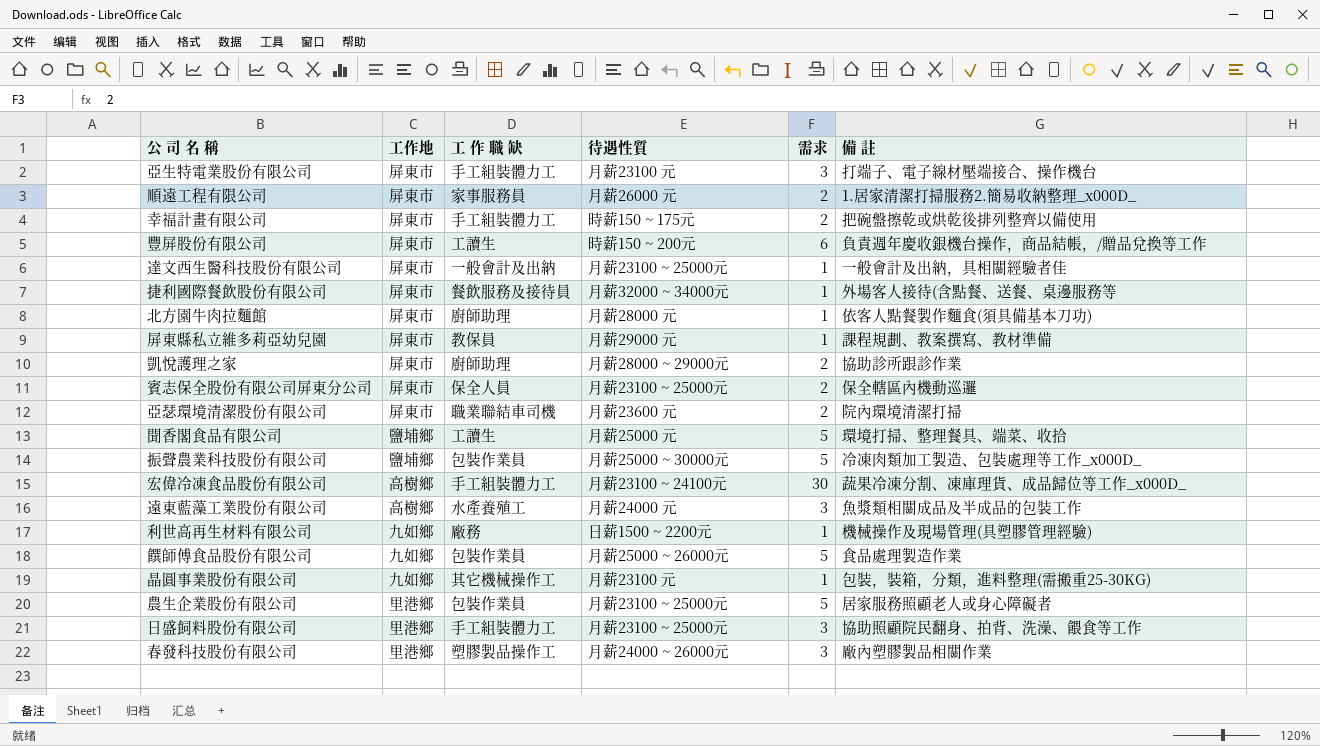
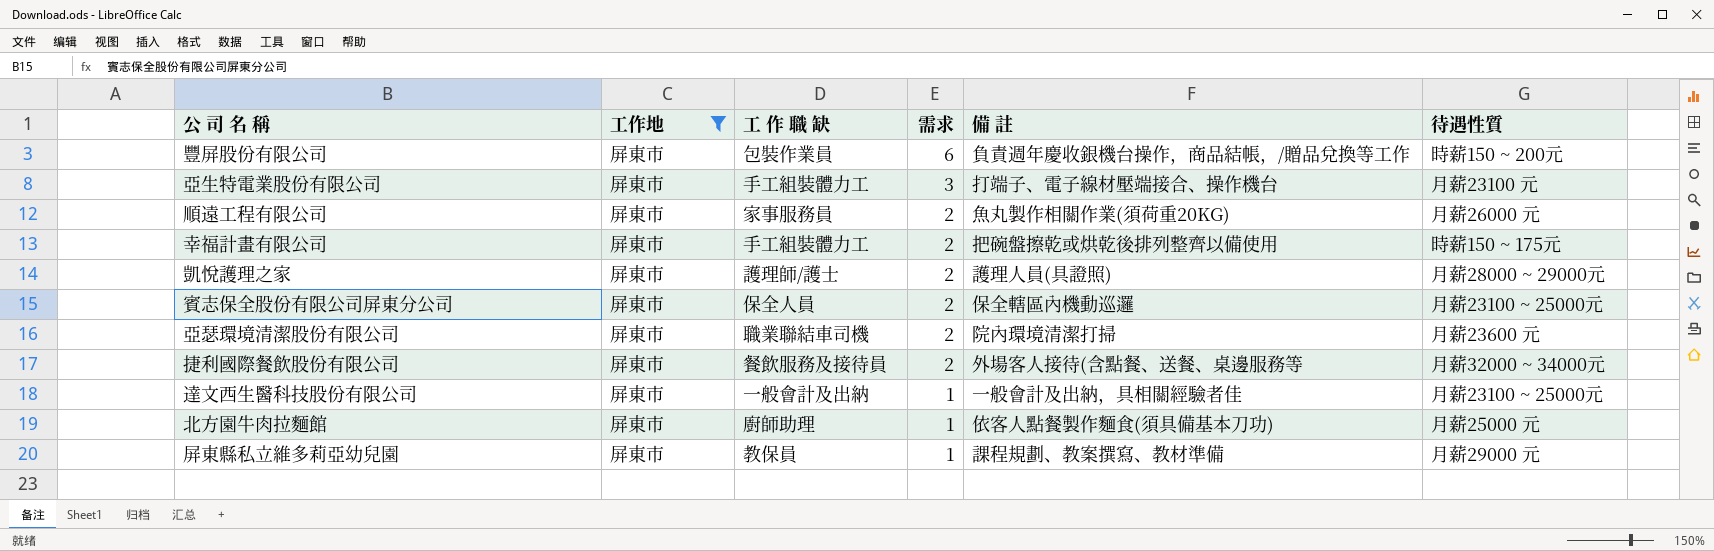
filter: none -> 工作地 = 屏東市
row order: none -> 需求 descending
column 待遇性質 | position: 4 -> 6
豐屏股份有限公司 | 工 作 職 缺: 工讀生 -> 包裝作業員
順遠工程有限公司 | 備 註: 1.居家清潔打掃服務2.簡易收納整理_x000D_ -> 魚丸製作相關作業(須荷重20KG)
凱悅護理之家 | 工 作 職 缺: 廚師助理 -> 護理師/護士
凱悅護理之家 | 備 註: 協助診所跟診作業 -> 護理人員(具證照)
捷利國際餐飲股份有限公司 | 需求: 1 -> 2
北方園牛肉拉麵館 | 待遇性質: 月薪28000 元 -> 月薪25000 元

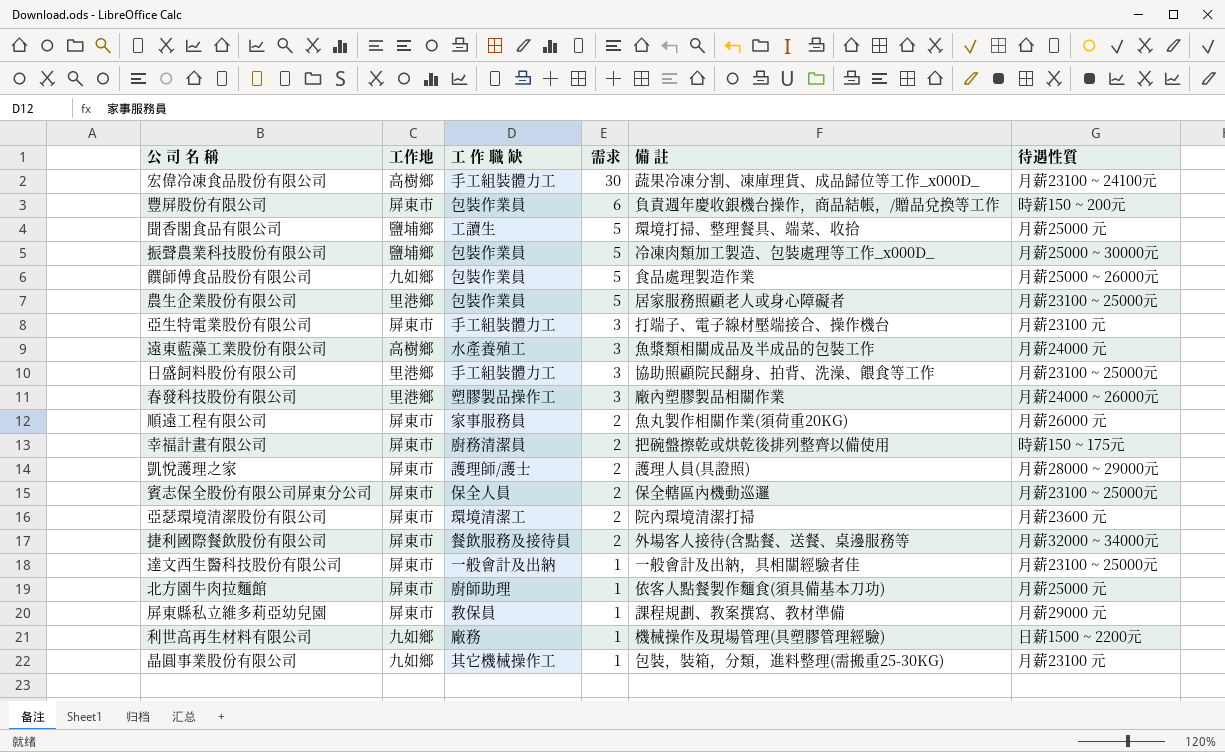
filter: 工作地 = 屏東市 -> none
幸福計畫有限公司 | 工 作 職 缺: 手工組裝體力工 -> 廚務清潔員
亞瑟環境清潔股份有限公司 | 工 作 職 缺: 職業聯結車司機 -> 環境清潔工

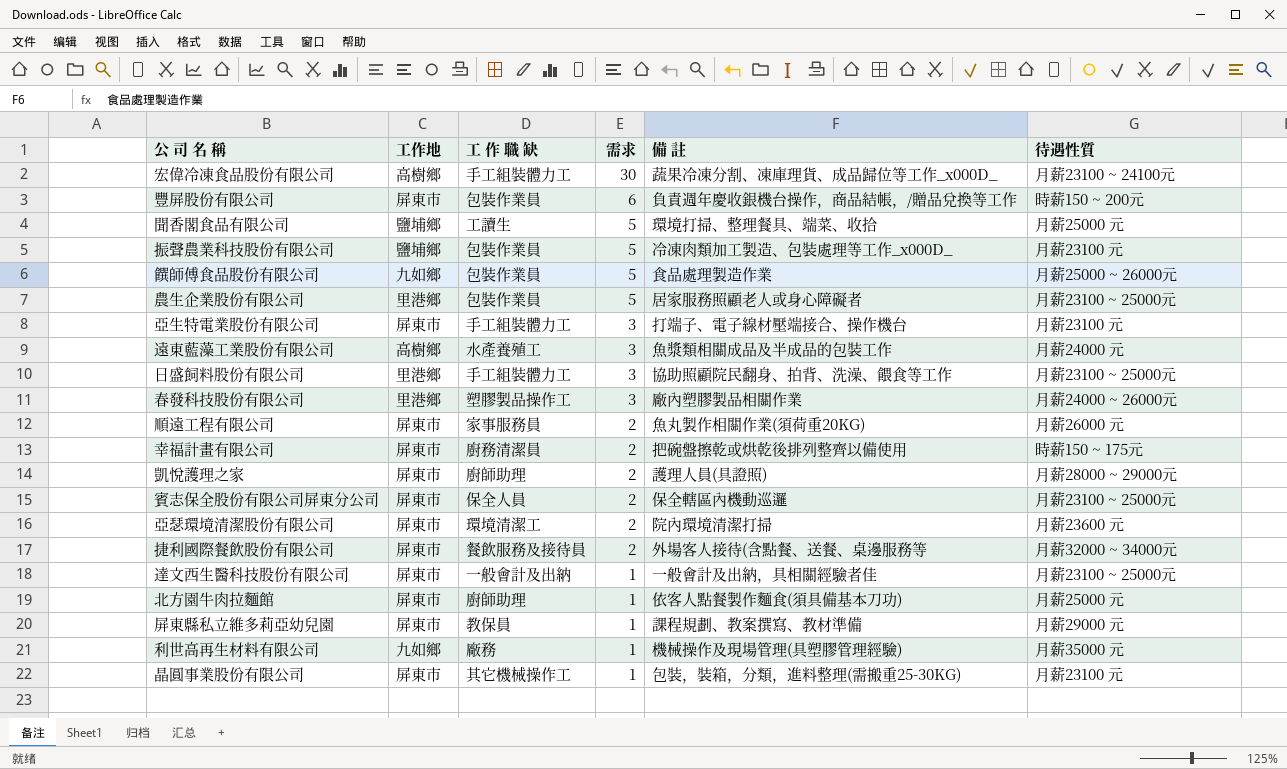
振聲農業科技股份有限公司 | 待遇性質: 月薪25000 ~ 30000元 -> 月薪23100 元
凱悅護理之家 | 工 作 職 缺: 護理師/護士 -> 廚師助理
利世高再生材料有限公司 | 待遇性質: 日薪1500 ~ 2200元 -> 月薪35000 元
晶圓事業股份有限公司 | 工作地: 九如鄉 -> 屏東市

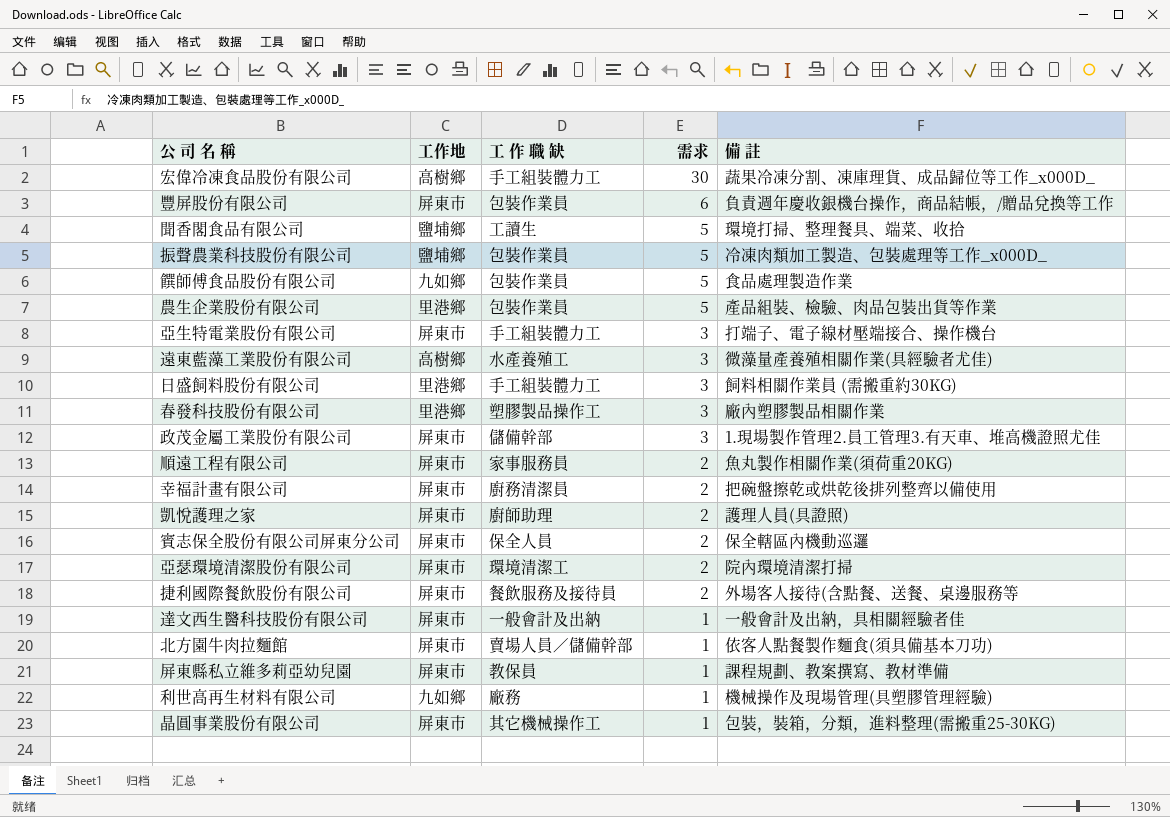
column 待遇性質 | position: 6 -> none
農生企業股份有限公司 | 備 註: 居家服務照顧老人或身心障礙者 -> 產品組裝、檢驗、肉品包裝出貨等作業
遠東藍藻工業股份有限公司 | 備 註: 魚漿類相關成品及半成品的包裝工作 -> 微藻量產養殖相關作業(具經驗者尤佳)
日盛飼料股份有限公司 | 備 註: 協助照顧院民翻身、拍背、洗澡、餵食等工作 -> 飼料相關作業員 (需搬重約30KG)
row 政茂金屬工業股份有限公司: none -> 屏東市 | 儲備幹部 | 3 | 1.現場製作管理2.員工管理3.有天車、堆高機證照尤佳
北方園牛肉拉麵館 | 工 作 職 缺: 廚師助理 -> 賣場人員／儲備幹部

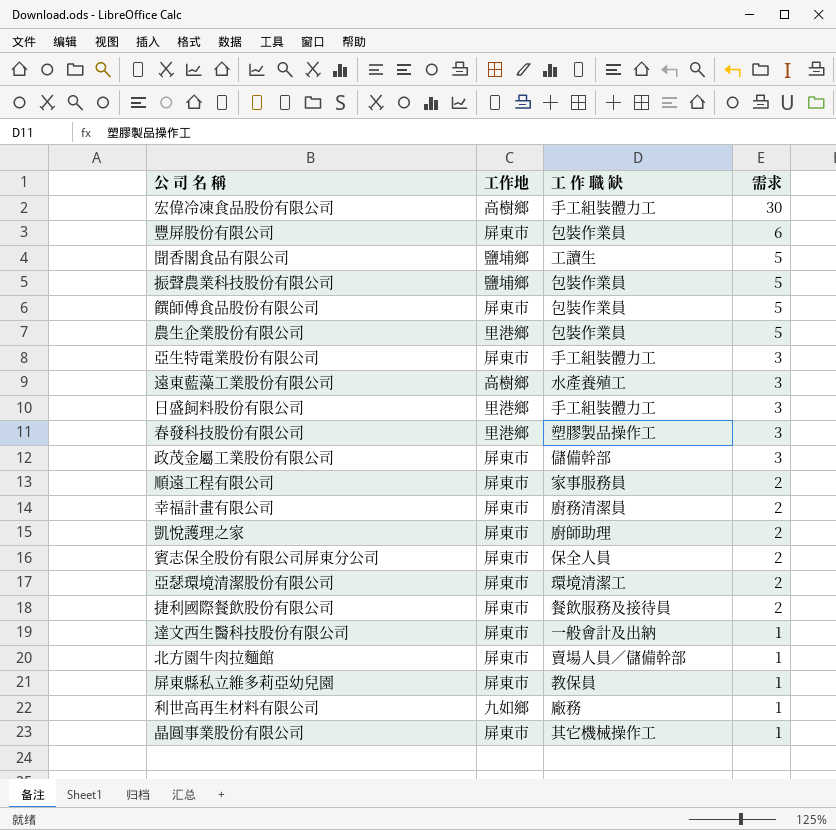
column 備 註 | position: 5 -> none
饌師傅食品股份有限公司 | 工作地: 九如鄉 -> 屏東市

